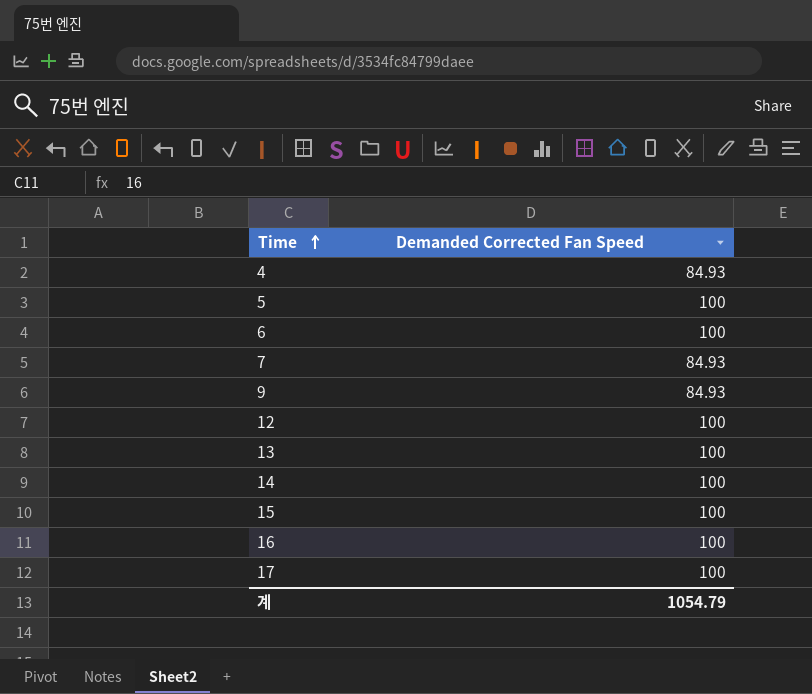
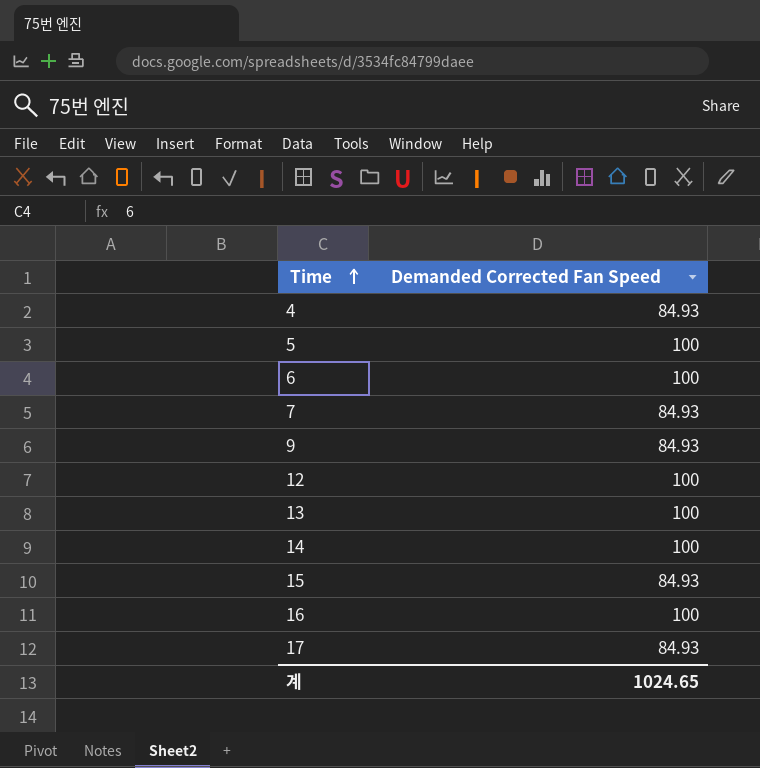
15 | Demanded Corrected Fan Speed: 100 -> 84.93
17 | Demanded Corrected Fan Speed: 100 -> 84.93
계 | Demanded Corrected Fan Speed: 1054.79 -> 1024.65

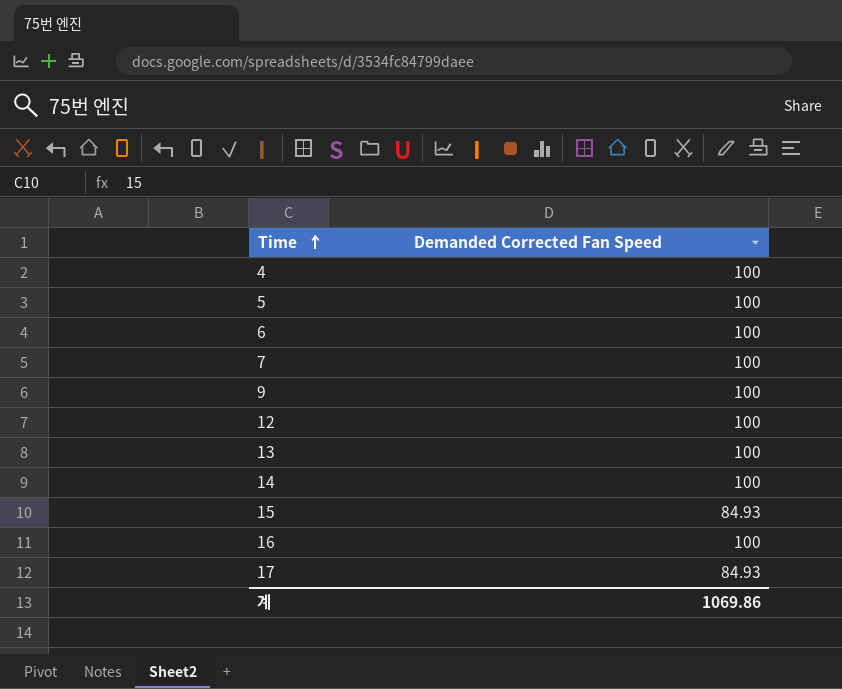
4 | Demanded Corrected Fan Speed: 84.93 -> 100
7 | Demanded Corrected Fan Speed: 84.93 -> 100
9 | Demanded Corrected Fan Speed: 84.93 -> 100
계 | Demanded Corrected Fan Speed: 1024.65 -> 1069.86

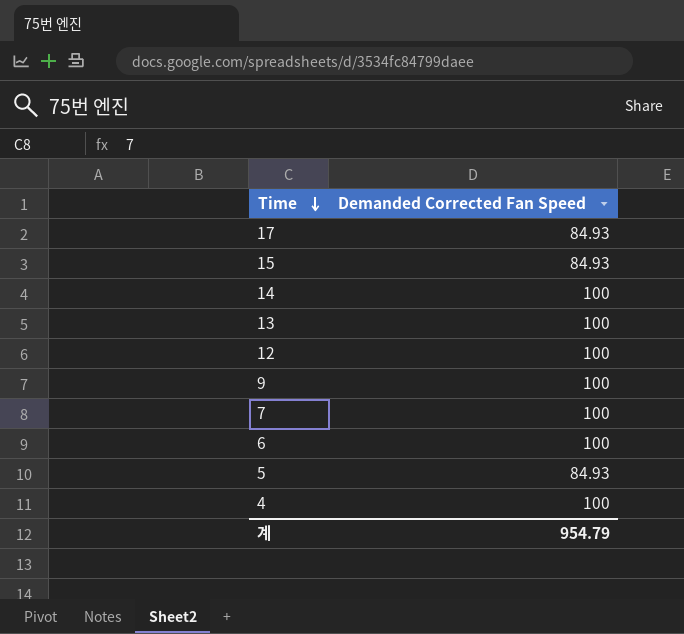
row order: Time ascending -> Time descending
row 16: 100 -> none
5 | Demanded Corrected Fan Speed: 100 -> 84.93
계 | Demanded Corrected Fan Speed: 1069.86 -> 954.79

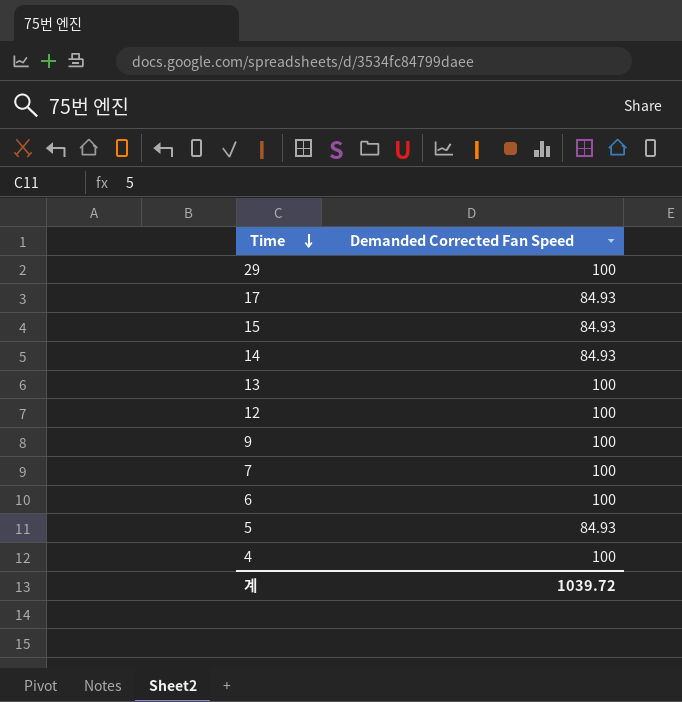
row 29: none -> 100
14 | Demanded Corrected Fan Speed: 100 -> 84.93
계 | Demanded Corrected Fan Speed: 954.79 -> 1039.72

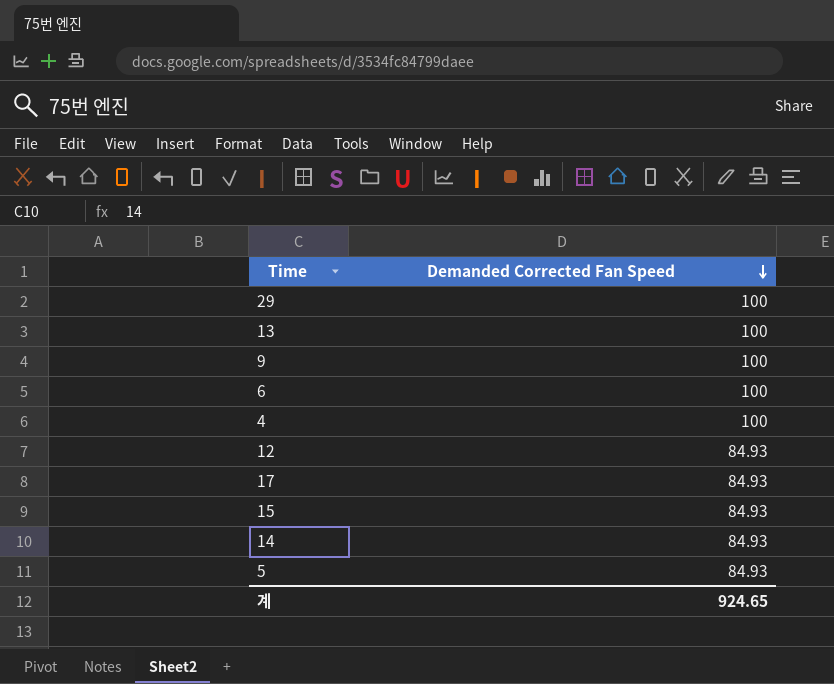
row order: Time descending -> Demanded Corrected Fan Speed descending
row 7: 100 -> none
12 | Demanded Corrected Fan Speed: 100 -> 84.93
계 | Demanded Corrected Fan Speed: 1039.72 -> 924.65

